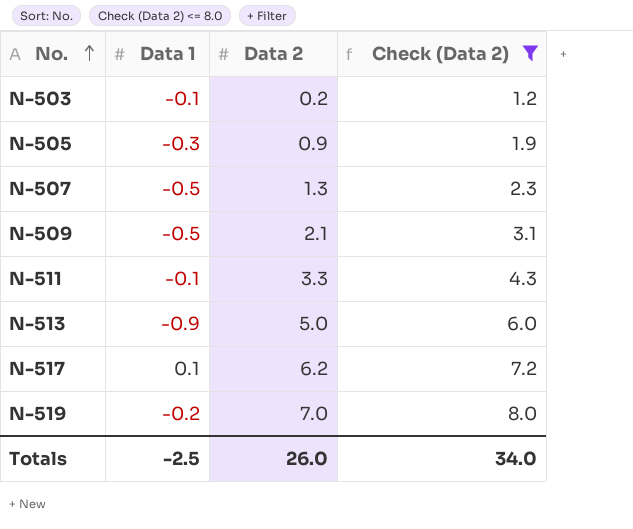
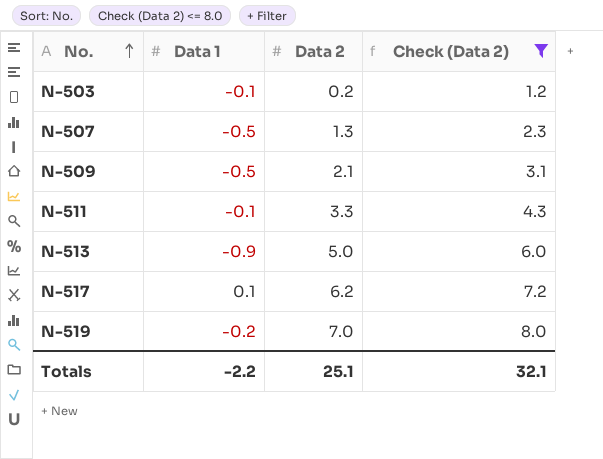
row N-505: -0.3 | 0.9 | 1.9 -> none
Totals | Data 1: -2.5 -> -2.2
Totals | Data 2: 26.0 -> 25.1
Totals | Check (Data 2): 34.0 -> 32.1

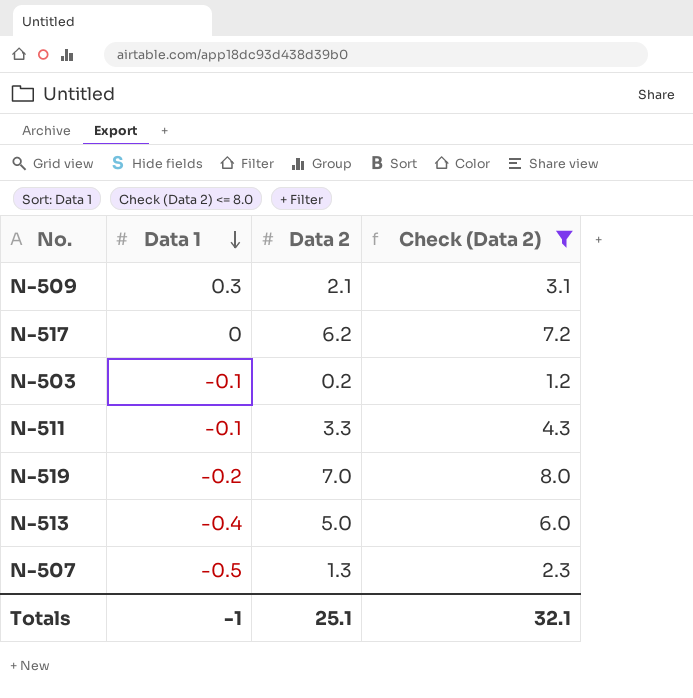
row order: No. ascending -> Data 1 descending
N-509 | Data 1: -0.5 -> 0.3
N-517 | Data 1: 0.1 -> 0
N-513 | Data 1: -0.9 -> -0.4
Totals | Data 1: -2.2 -> -1

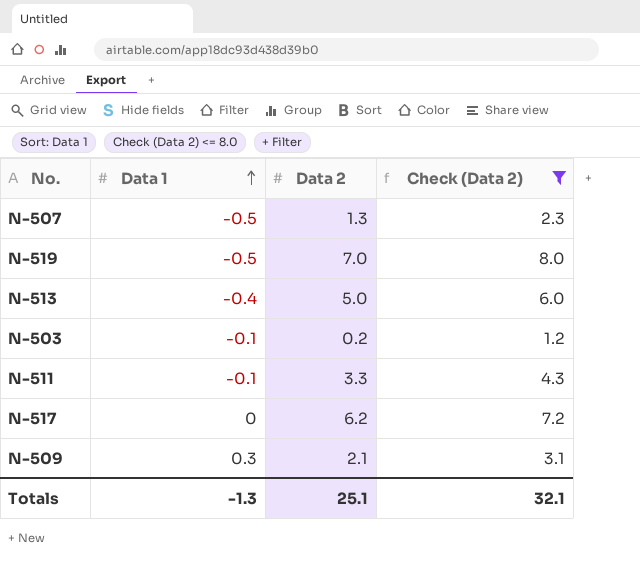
row order: Data 1 descending -> Data 1 ascending
N-519 | Data 1: -0.2 -> -0.5
Totals | Data 1: -1 -> -1.3

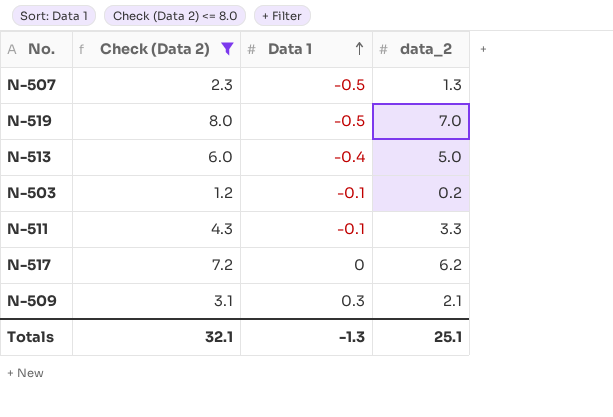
column Check (Data 2) | position: 4 -> 2
column name: Data 2 -> data_2

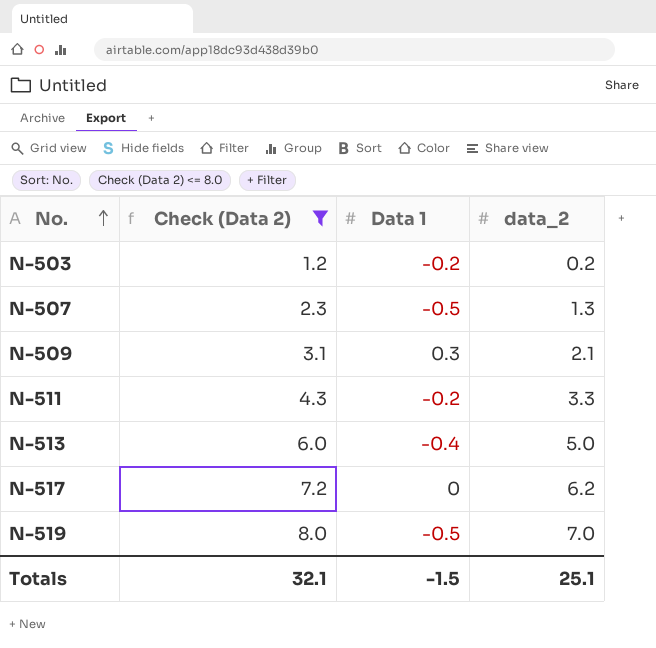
row order: Data 1 ascending -> No. ascending
N-503 | Data 1: -0.1 -> -0.2
N-511 | Data 1: -0.1 -> -0.2
Totals | Data 1: -1.3 -> -1.5

